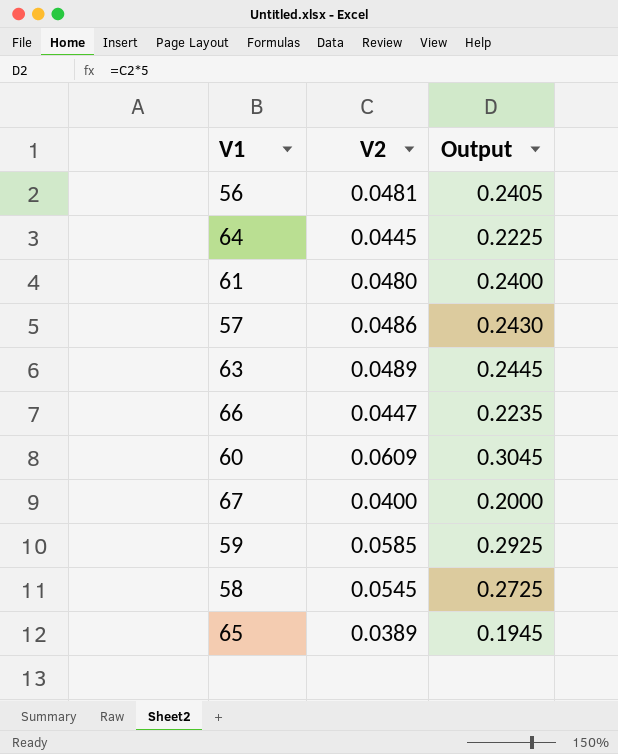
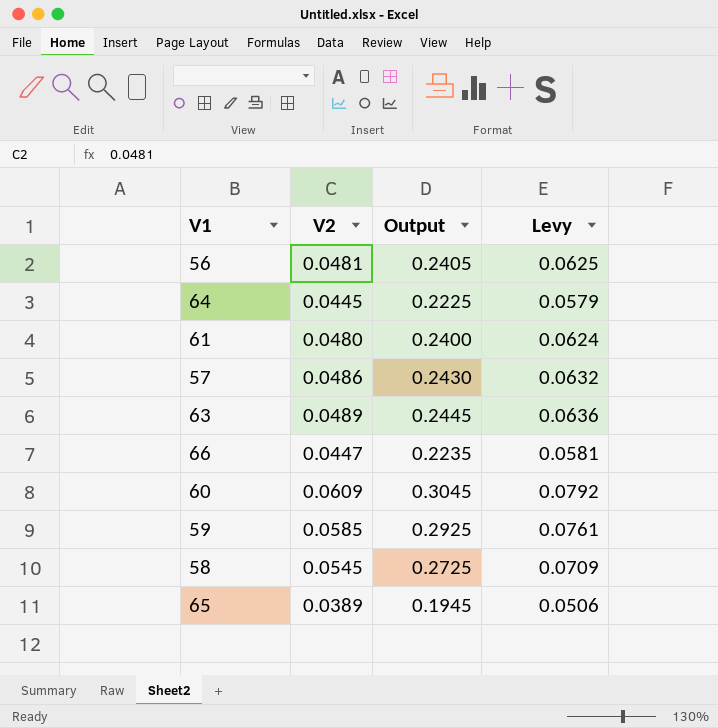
column Levy | formula: none -> [V2] * 1.3
row 67: 0.0400 | 0.2000 -> none

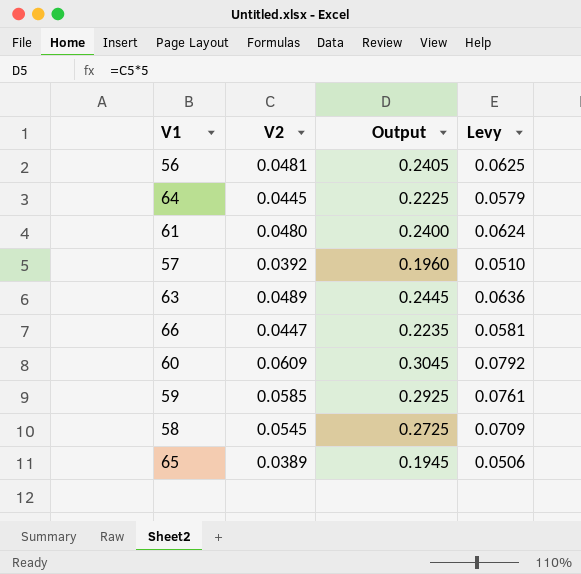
57 | V2: 0.0486 -> 0.0392
57 | Output: 0.2430 -> 0.1960
57 | Levy: 0.0632 -> 0.0510

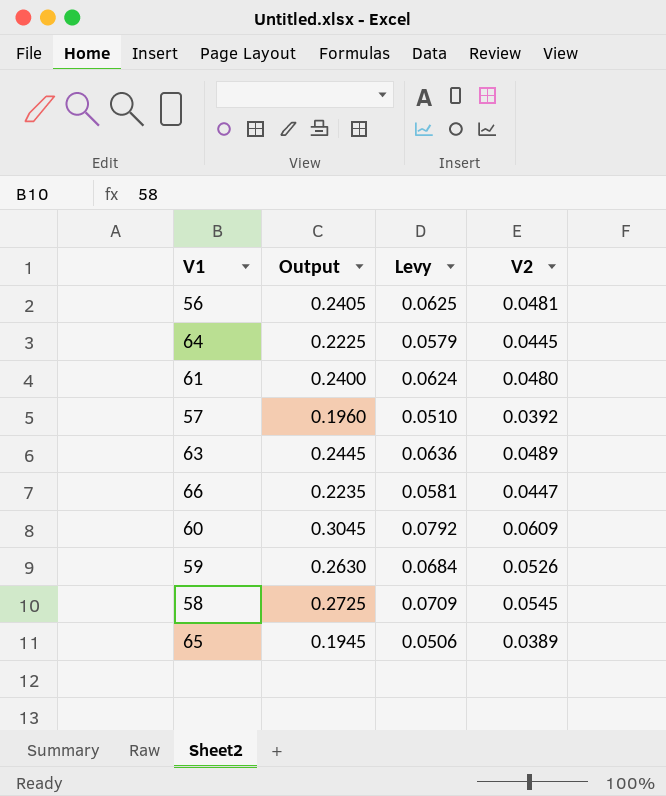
column V2 | position: 2 -> 4
59 | Output: 0.2925 -> 0.2630
59 | Levy: 0.0761 -> 0.0684
59 | V2: 0.0585 -> 0.0526

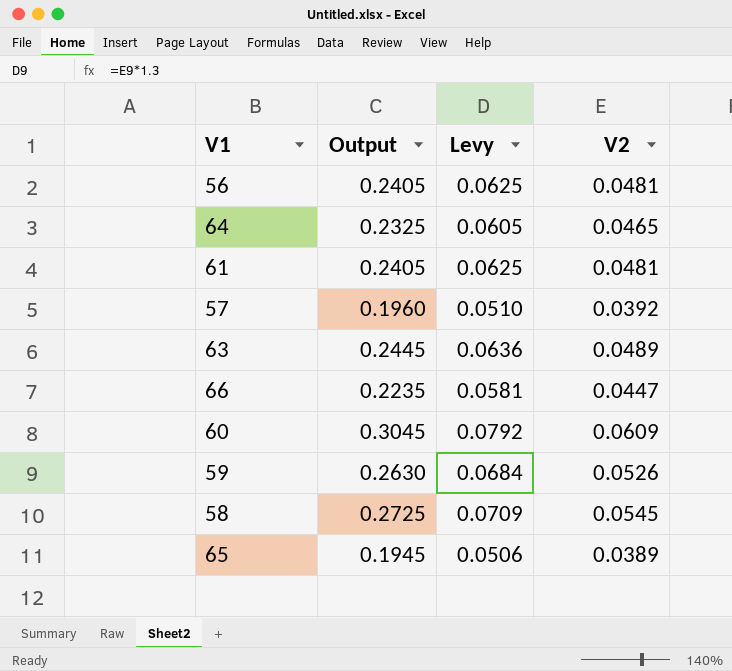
64 | Output: 0.2225 -> 0.2325
64 | Levy: 0.0579 -> 0.0605
64 | V2: 0.0445 -> 0.0465
61 | Output: 0.2400 -> 0.2405
61 | Levy: 0.0624 -> 0.0625
61 | V2: 0.0480 -> 0.0481

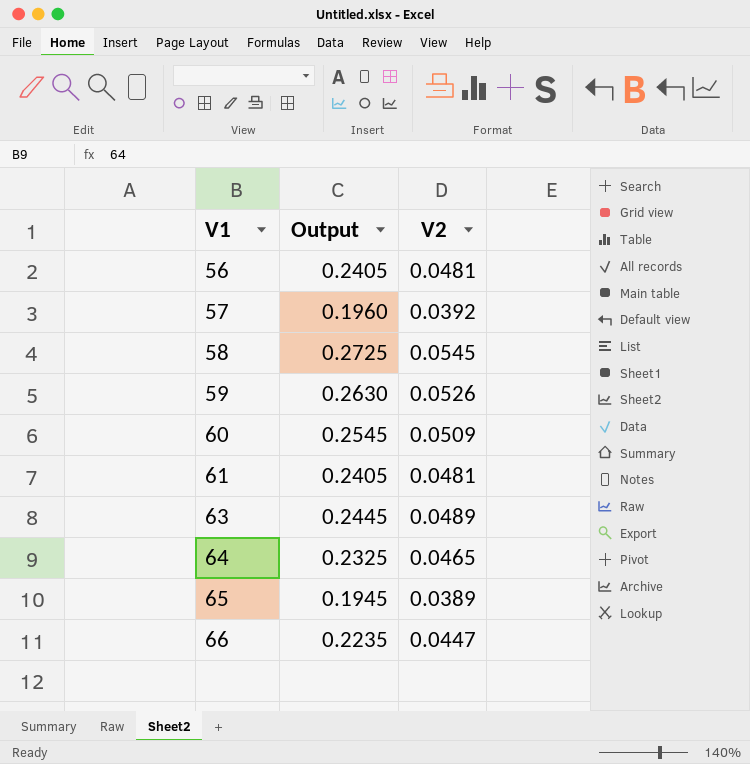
row order: none -> V1 ascending
column Levy | formula: [V2] * 1.3 -> none
60 | Output: 0.3045 -> 0.2545
60 | V2: 0.0609 -> 0.0509

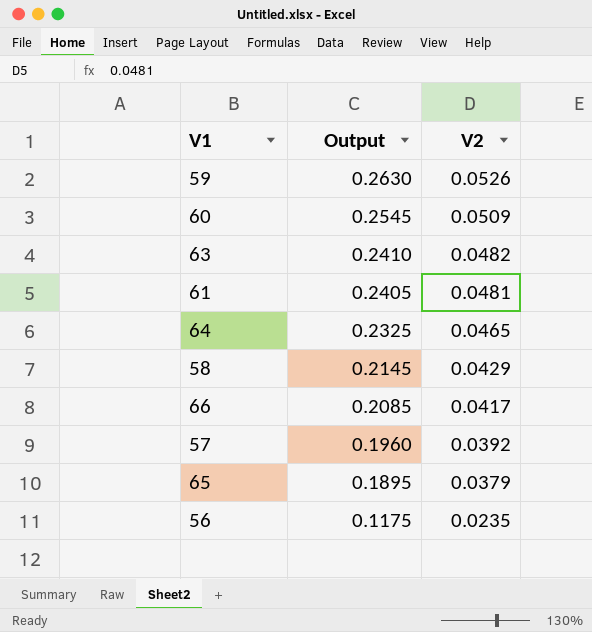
row order: V1 ascending -> Output descending
63 | Output: 0.2445 -> 0.2410
63 | V2: 0.0489 -> 0.0482
58 | Output: 0.2725 -> 0.2145
58 | V2: 0.0545 -> 0.0429
66 | Output: 0.2235 -> 0.2085
66 | V2: 0.0447 -> 0.0417
65 | Output: 0.1945 -> 0.1895
65 | V2: 0.0389 -> 0.0379
56 | Output: 0.2405 -> 0.1175
56 | V2: 0.0481 -> 0.0235

